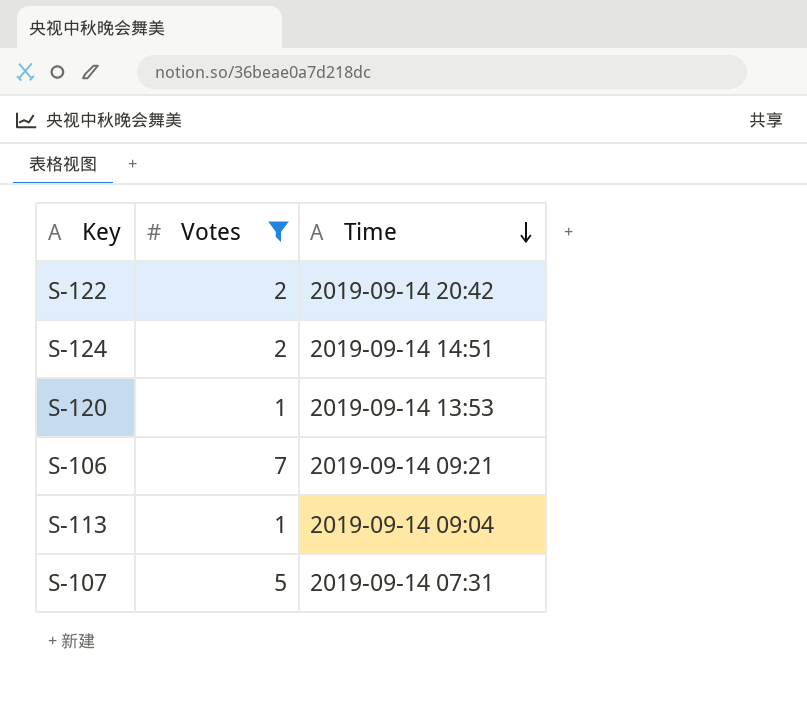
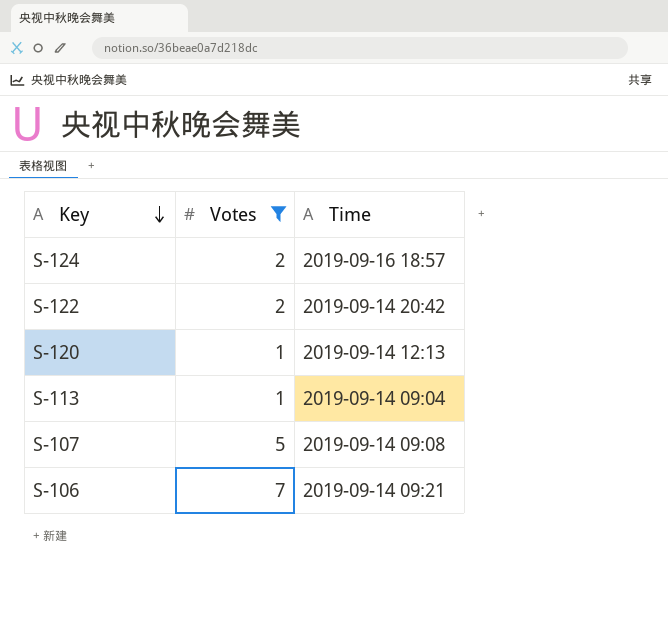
row order: Time descending -> Key descending
S-124 | Time: 2019-09-14 14:51 -> 2019-09-16 18:57
S-120 | Time: 2019-09-14 13:53 -> 2019-09-14 12:13
S-107 | Time: 2019-09-14 07:31 -> 2019-09-14 09:08

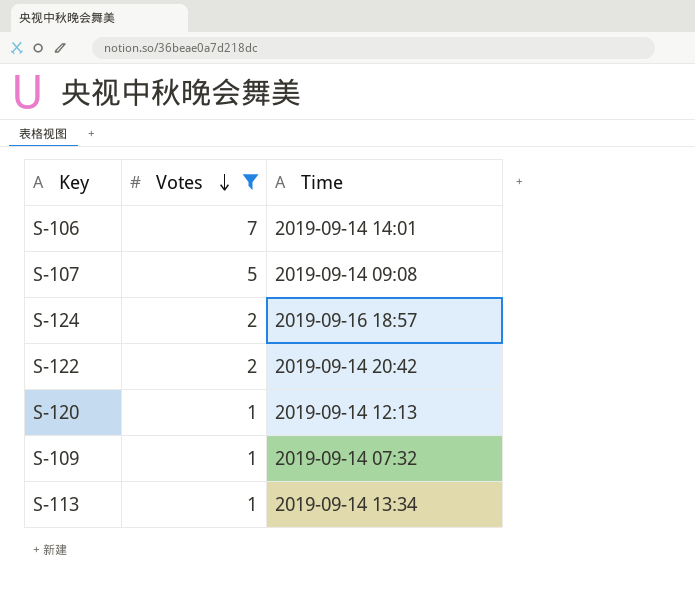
row order: Key descending -> Votes descending
S-106 | Time: 2019-09-14 09:21 -> 2019-09-14 14:01
row S-109: none -> 1 | 2019-09-14 07:32
S-113 | Time: 2019-09-14 09:04 -> 2019-09-14 13:34

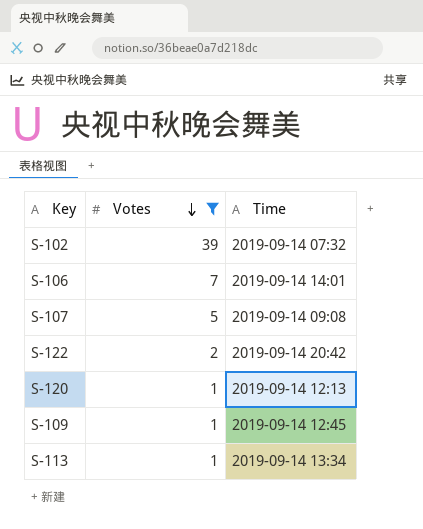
row S-124: 2 | 2019-09-16 18:57 -> none
row S-102: none -> 39 | 2019-09-14 07:32
S-109 | Time: 2019-09-14 07:32 -> 2019-09-14 12:45

